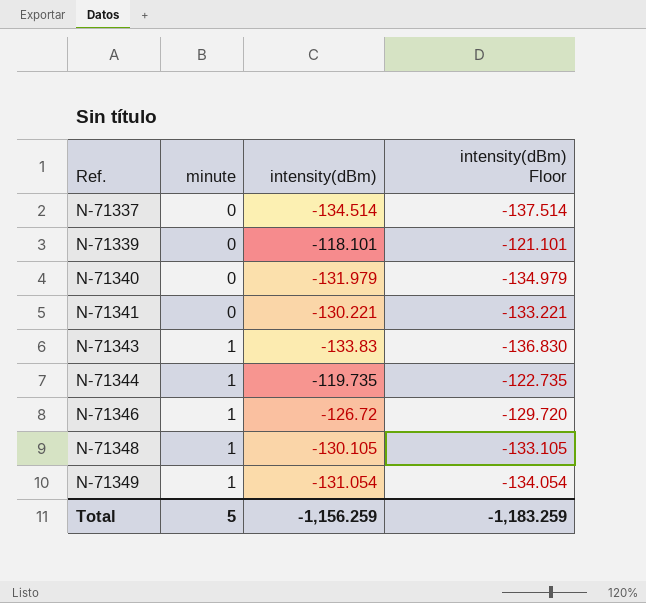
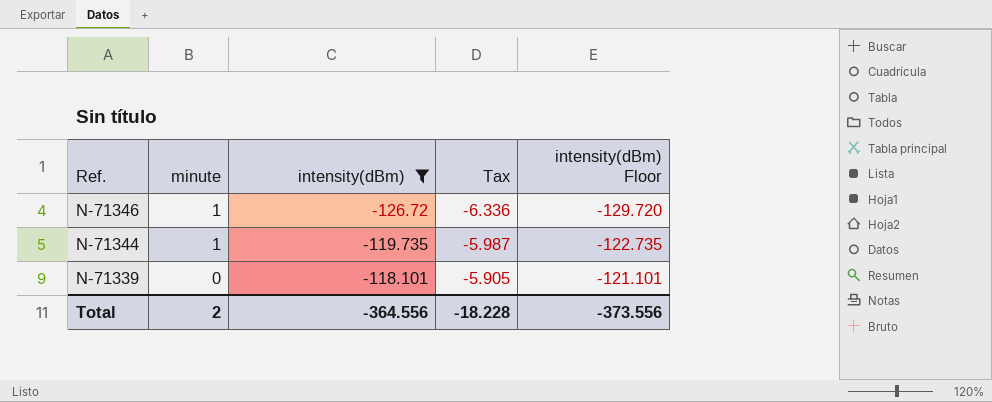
filter: none -> intensity(dBm) >= -126.72
row order: Ref. ascending -> Ref. descending
column Tax | formula: none -> [intensity(dBm)] * 0.05
Total | minute: 5 -> 2
Total | intensity(dBm): -1,156.259 -> -364.556
Total | intensity(dBm) Floor: -1,183.259 -> -373.556

